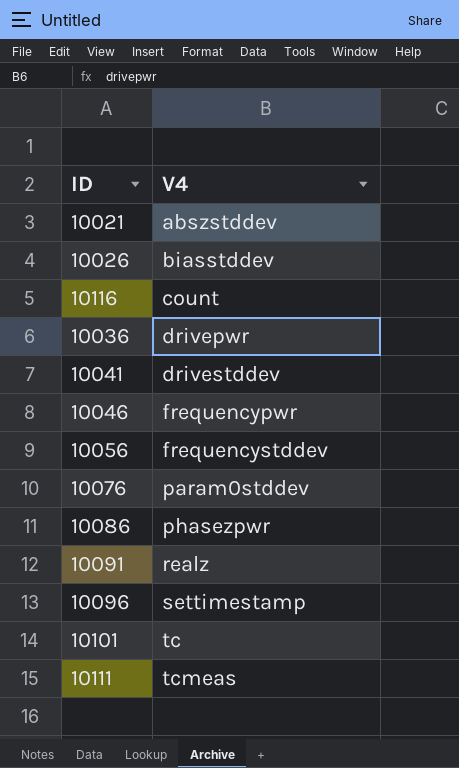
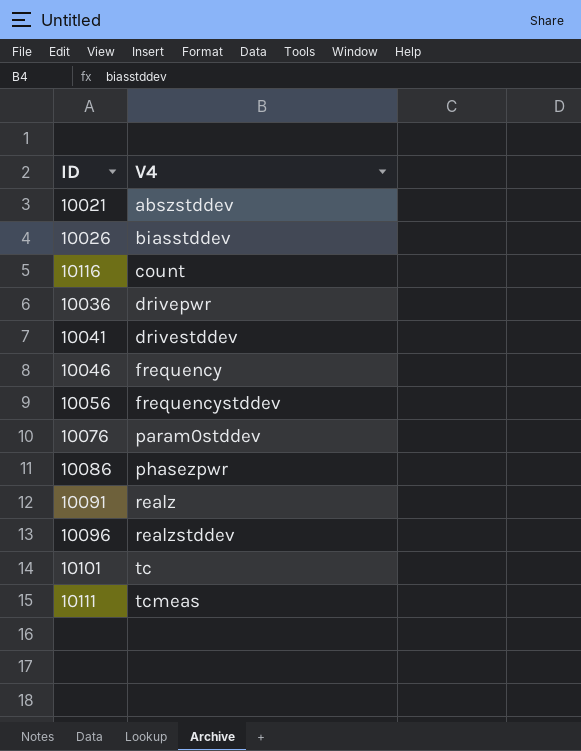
10046 | V4: frequencypwr -> frequency
10096 | V4: settimestamp -> realzstddev

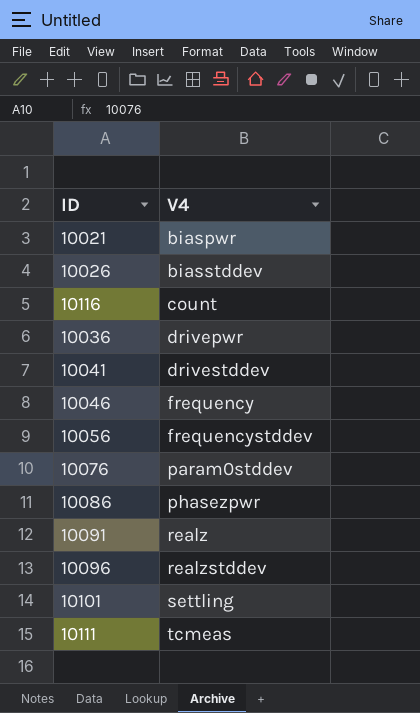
10021 | V4: abszstddev -> biaspwr
10101 | V4: tc -> settling

